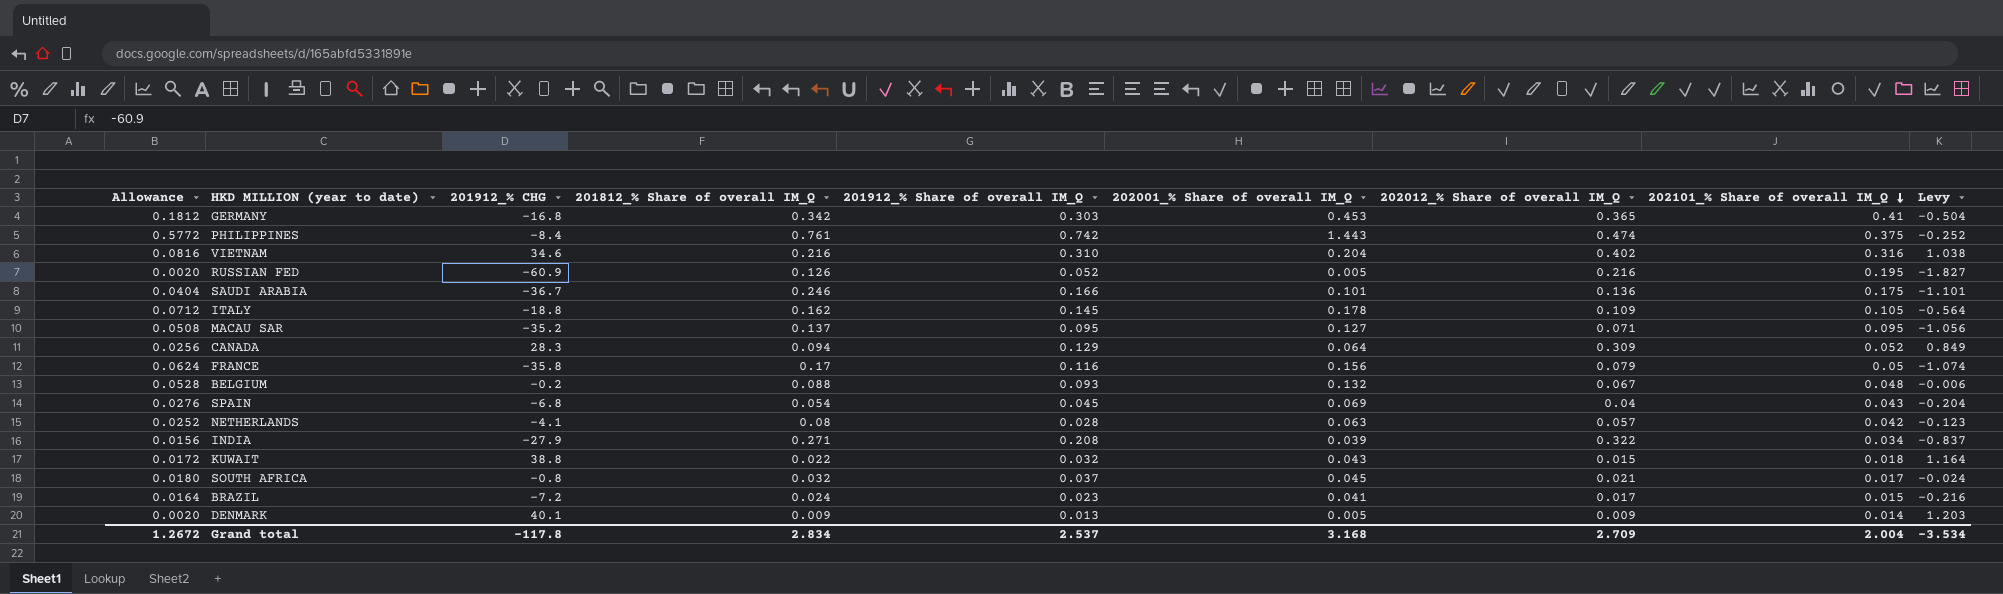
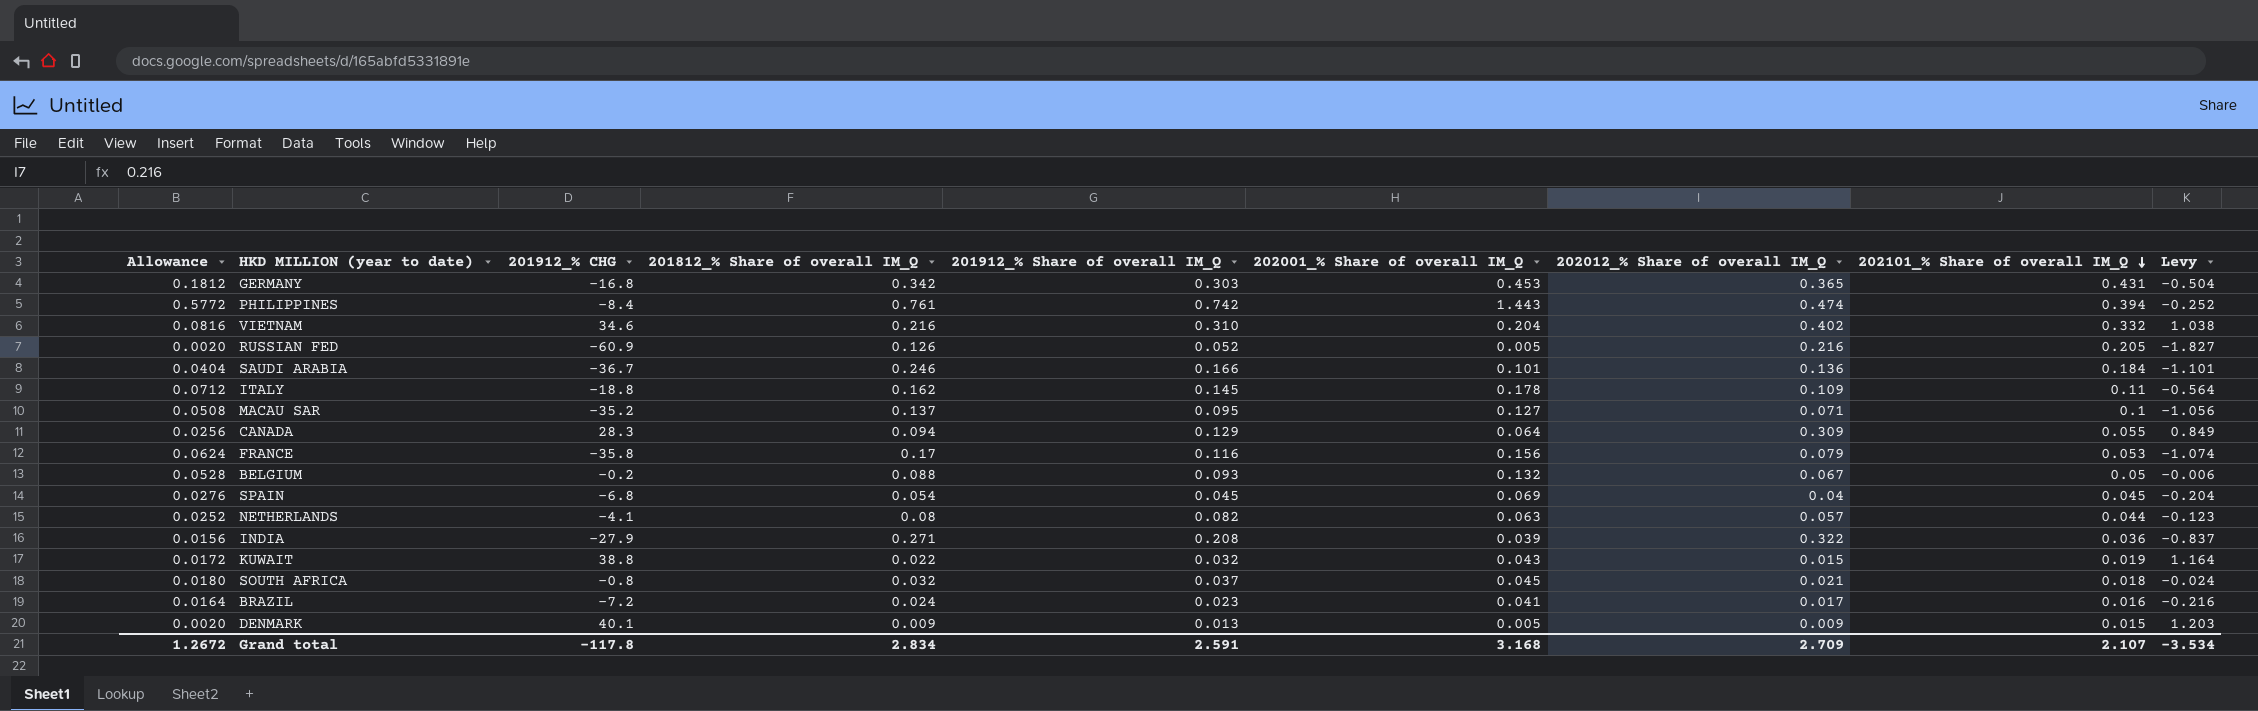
GERMANY | 202101_% Share of overall IM_Q: 0.41 -> 0.431
PHILIPPINES | 202101_% Share of overall IM_Q: 0.375 -> 0.394
VIETNAM | 202101_% Share of overall IM_Q: 0.316 -> 0.332
RUSSIAN FED | 202101_% Share of overall IM_Q: 0.195 -> 0.205
SAUDI ARABIA | 202101_% Share of overall IM_Q: 0.175 -> 0.184
ITALY | 202101_% Share of overall IM_Q: 0.105 -> 0.11
MACAU SAR | 202101_% Share of overall IM_Q: 0.095 -> 0.1
CANADA | 202101_% Share of overall IM_Q: 0.052 -> 0.055
FRANCE | 202101_% Share of overall IM_Q: 0.05 -> 0.053
BELGIUM | 202101_% Share of overall IM_Q: 0.048 -> 0.05
SPAIN | 202101_% Share of overall IM_Q: 0.043 -> 0.045
NETHERLANDS | 201912_% Share of overall IM_Q: 0.028 -> 0.082
NETHERLANDS | 202101_% Share of overall IM_Q: 0.042 -> 0.044
INDIA | 202101_% Share of overall IM_Q: 0.034 -> 0.036
KUWAIT | 202101_% Share of overall IM_Q: 0.018 -> 0.019
SOUTH AFRICA | 202101_% Share of overall IM_Q: 0.017 -> 0.018
BRAZIL | 202101_% Share of overall IM_Q: 0.015 -> 0.016
DENMARK | 202101_% Share of overall IM_Q: 0.014 -> 0.015
Grand total | 201912_% Share of overall IM_Q: 2.537 -> 2.591
Grand total | 202101_% Share of overall IM_Q: 2.004 -> 2.107

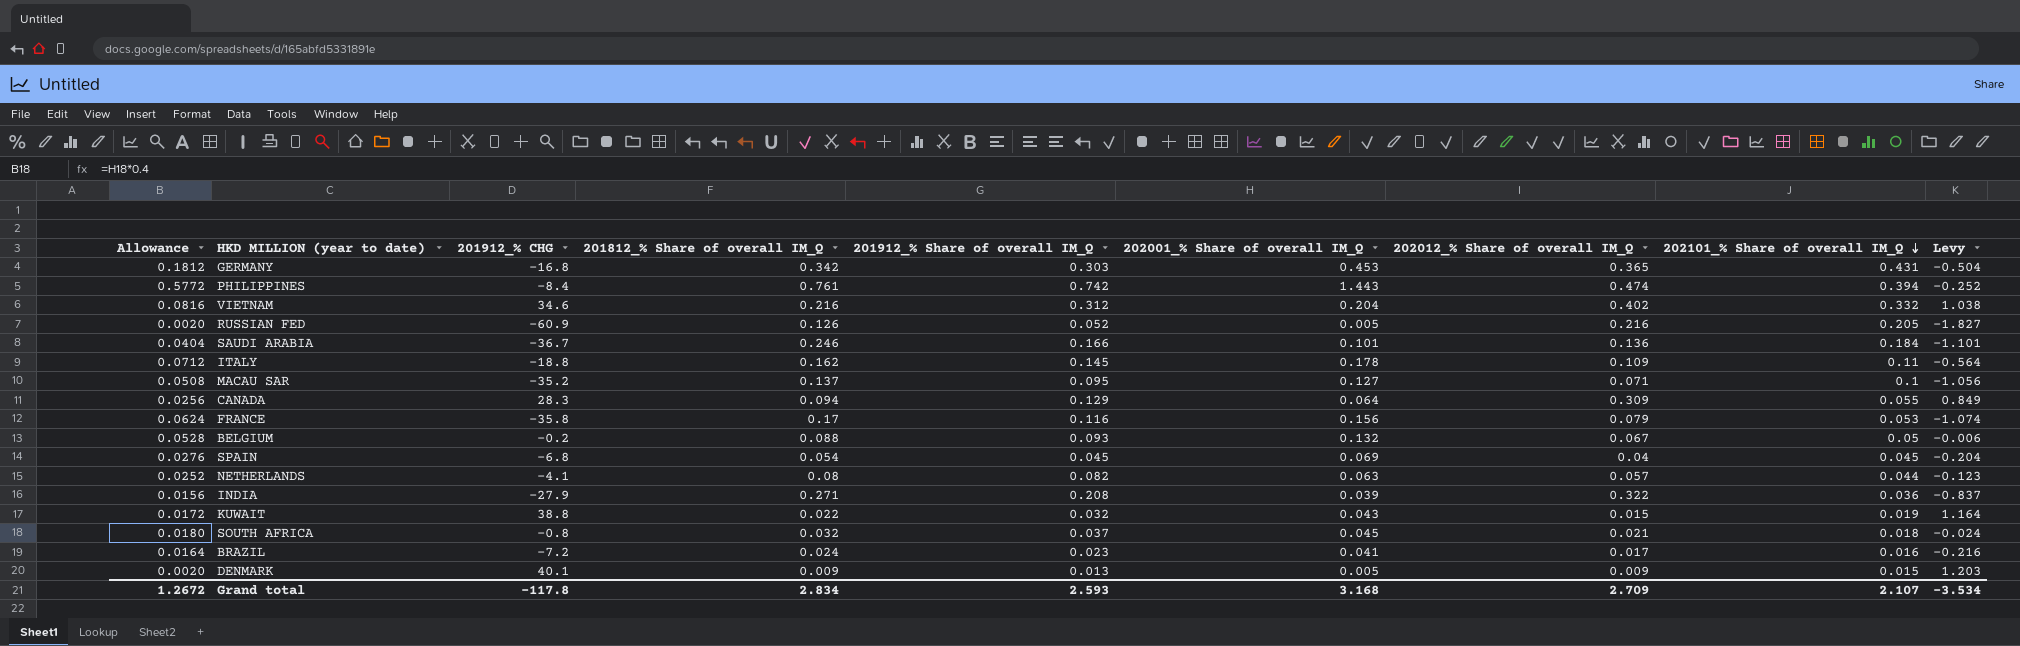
VIETNAM | 201912_% Share of overall IM_Q: 0.310 -> 0.312
Grand total | 201912_% Share of overall IM_Q: 2.591 -> 2.593

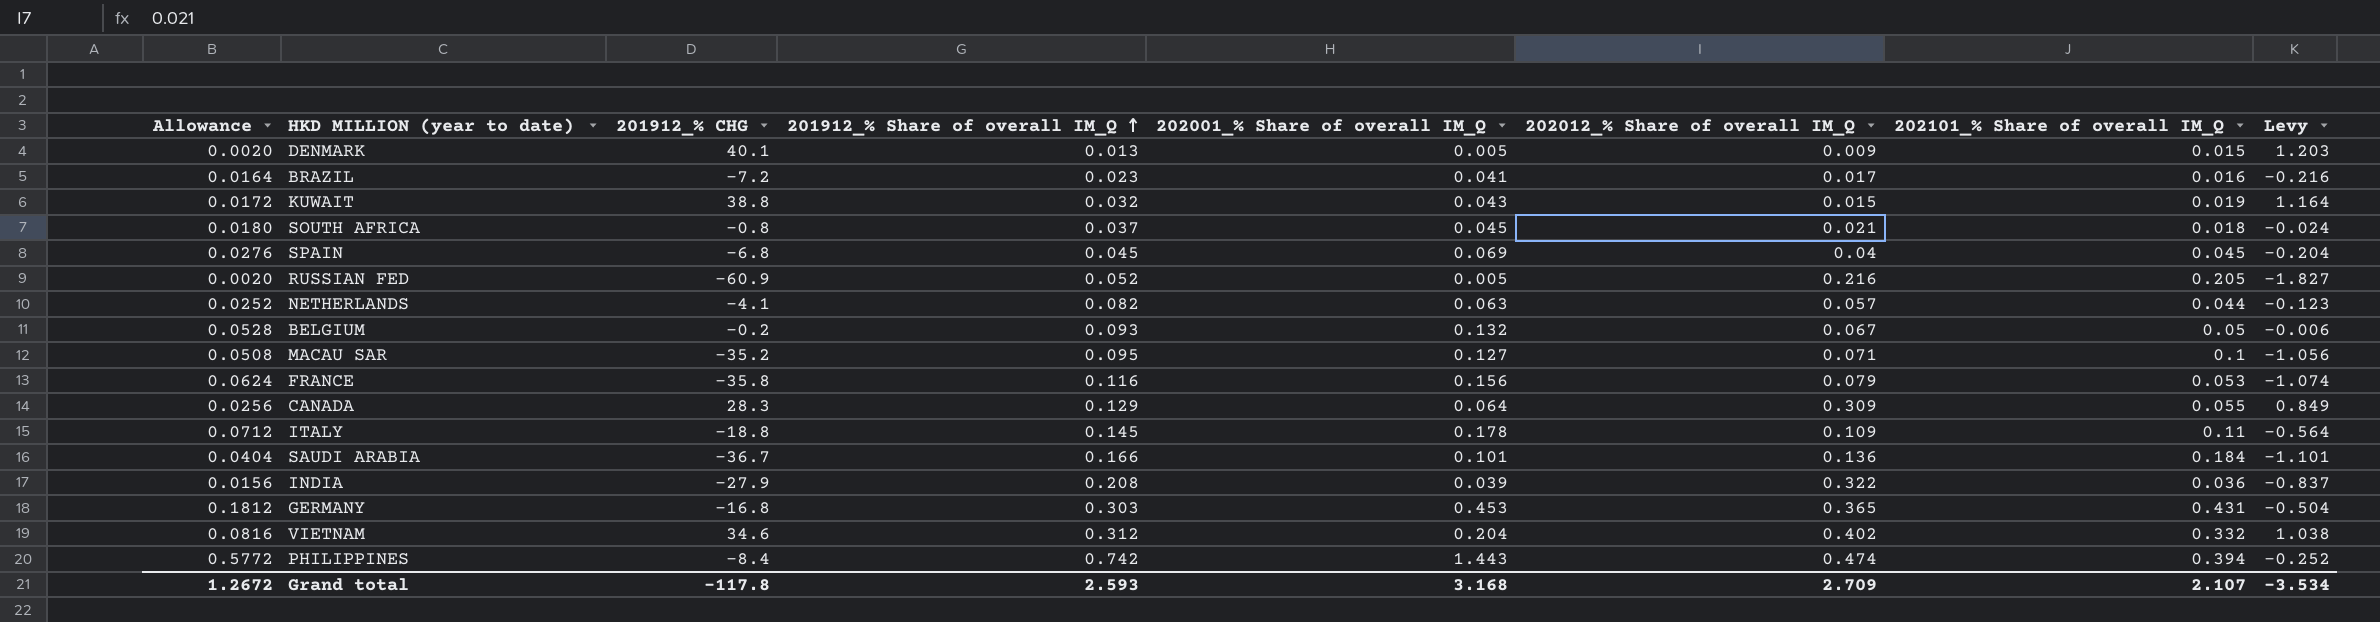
row order: 202101_% Share of overall IM_Q descending -> 201912_% Share of overall IM_Q ascending
column 201812_% Share of overall IM_Q | position: 4 -> none

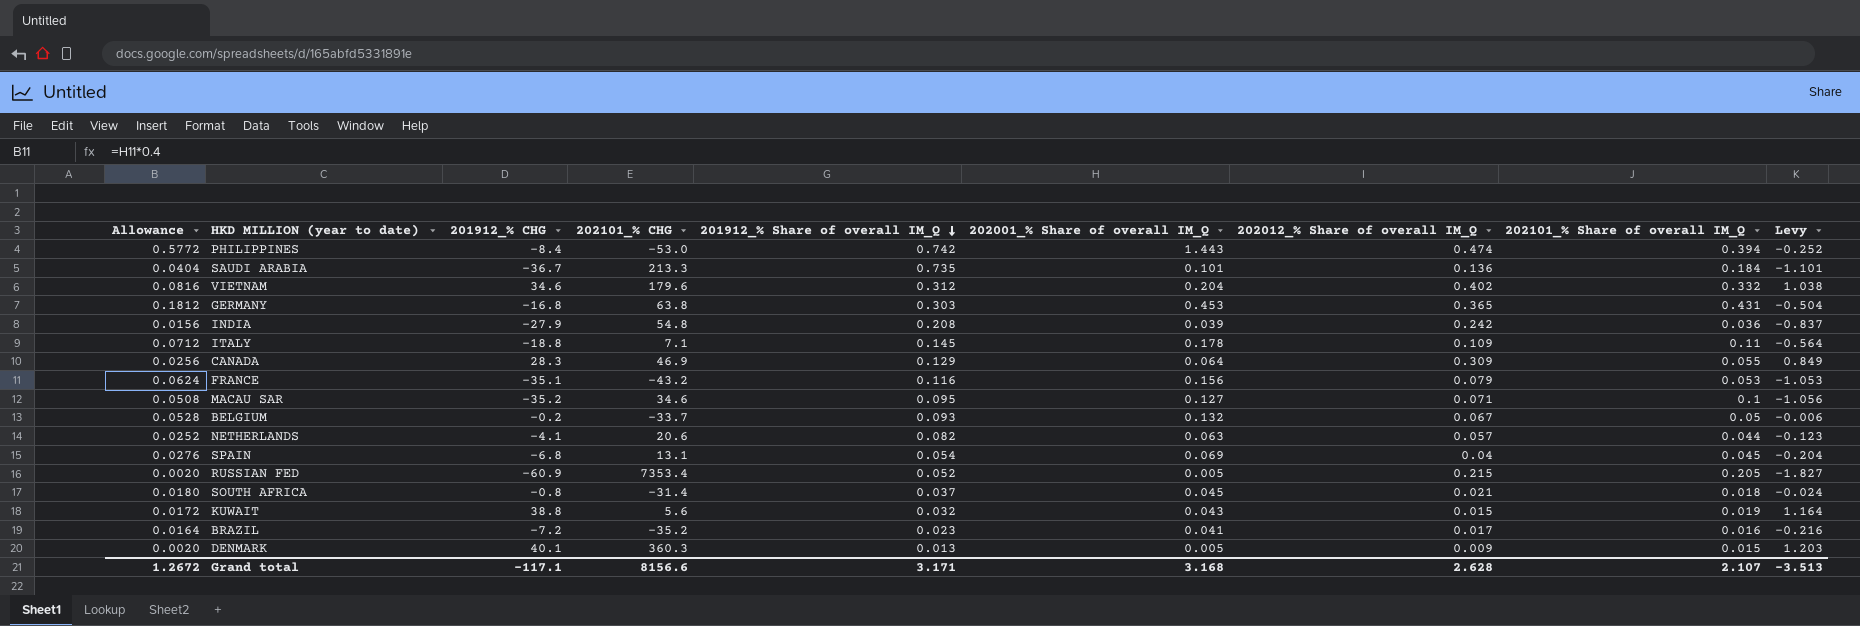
row order: 201912_% Share of overall IM_Q ascending -> 201912_% Share of overall IM_Q descending
column 202101_% CHG | position: none -> 4
SAUDI ARABIA | 201912_% Share of overall IM_Q: 0.166 -> 0.735
INDIA | 202012_% Share of overall IM_Q: 0.322 -> 0.242
FRANCE | 201912_% CHG: -35.8 -> -35.1
FRANCE | Levy: -1.074 -> -1.053
SPAIN | 201912_% Share of overall IM_Q: 0.045 -> 0.054
RUSSIAN FED | 202012_% Share of overall IM_Q: 0.216 -> 0.215
Grand total | 201912_% CHG: -117.8 -> -117.1
Grand total | 201912_% Share of overall IM_Q: 2.593 -> 3.171
Grand total | 202012_% Share of overall IM_Q: 2.709 -> 2.628
Grand total | Levy: -3.534 -> -3.513

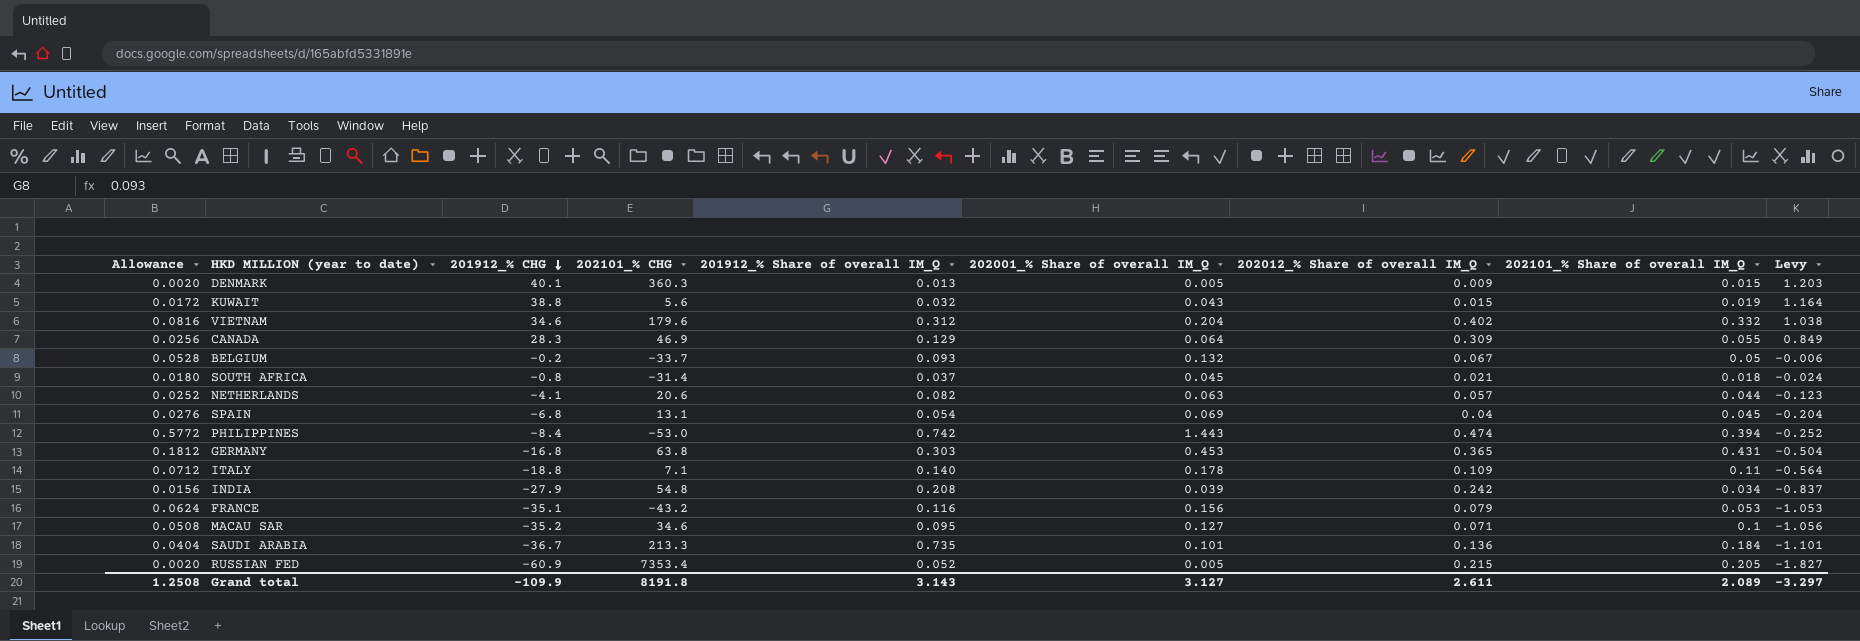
row order: 201912_% Share of overall IM_Q descending -> 201912_% CHG descending
row BRAZIL: 0.0164 | -7.2 | -35.2 | 0.023 | 0.041 | 0.017 | 0.016 | -0.216 -> none
ITALY | 201912_% Share of overall IM_Q: 0.145 -> 0.140
INDIA | 202101_% Share of overall IM_Q: 0.036 -> 0.034
Grand total | Allowance: 1.2672 -> 1.2508
Grand total | 201912_% CHG: -117.1 -> -109.9
Grand total | 202101_% CHG: 8156.6 -> 8191.8
Grand total | 201912_% Share of overall IM_Q: 3.171 -> 3.143
Grand total | 202001_% Share of overall IM_Q: 3.168 -> 3.127
Grand total | 202012_% Share of overall IM_Q: 2.628 -> 2.611
Grand total | 202101_% Share of overall IM_Q: 2.107 -> 2.089
Grand total | Levy: -3.513 -> -3.297

